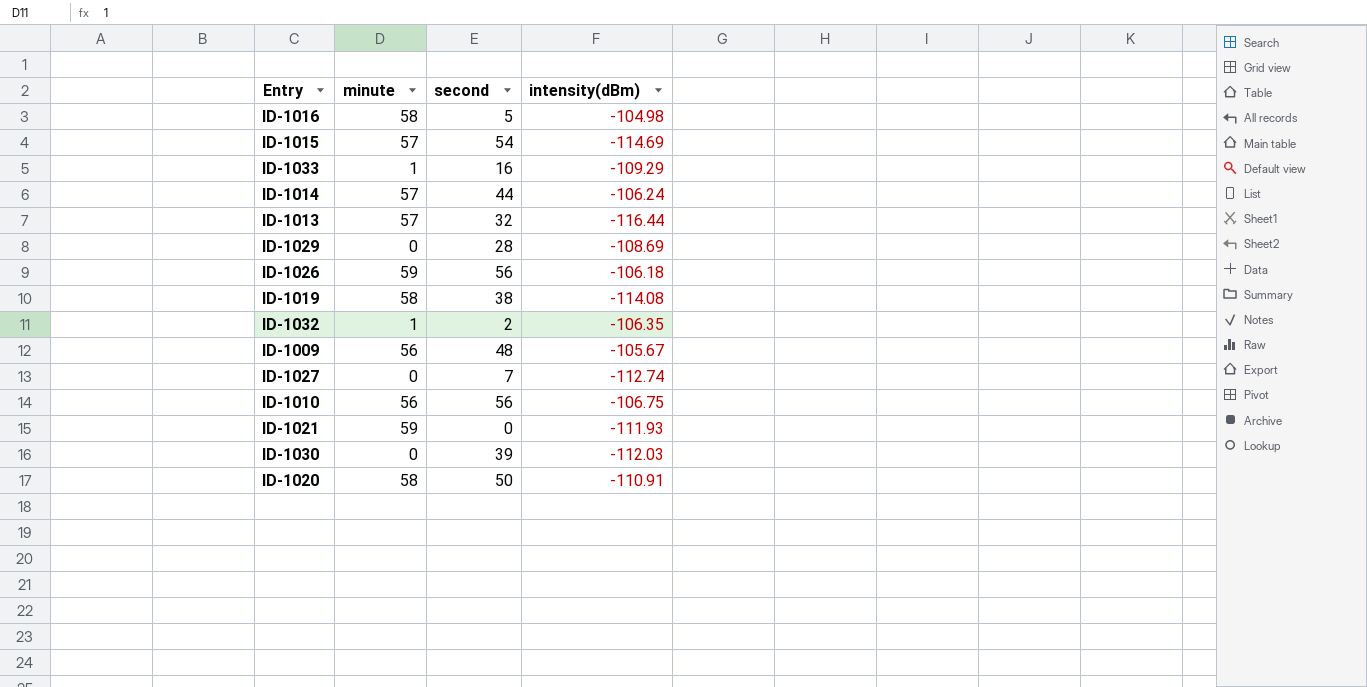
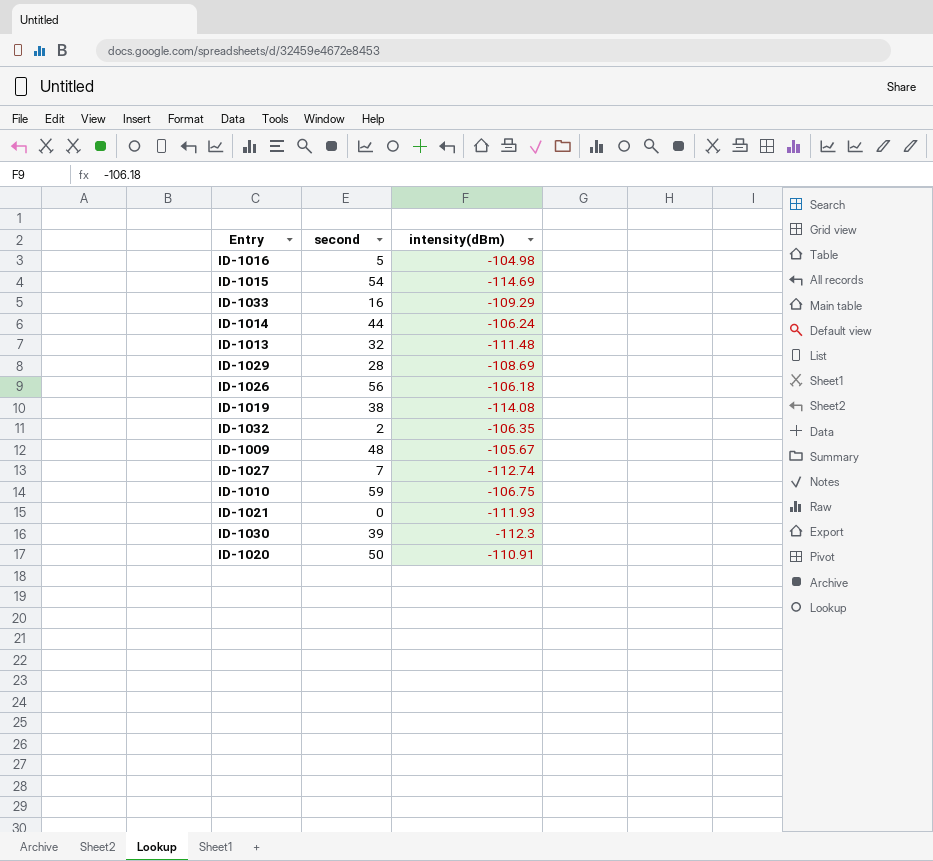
column minute | position: 2 -> none
ID-1013 | intensity(dBm): -116.44 -> -111.48
ID-1010 | second: 56 -> 59
ID-1030 | intensity(dBm): -112.03 -> -112.3

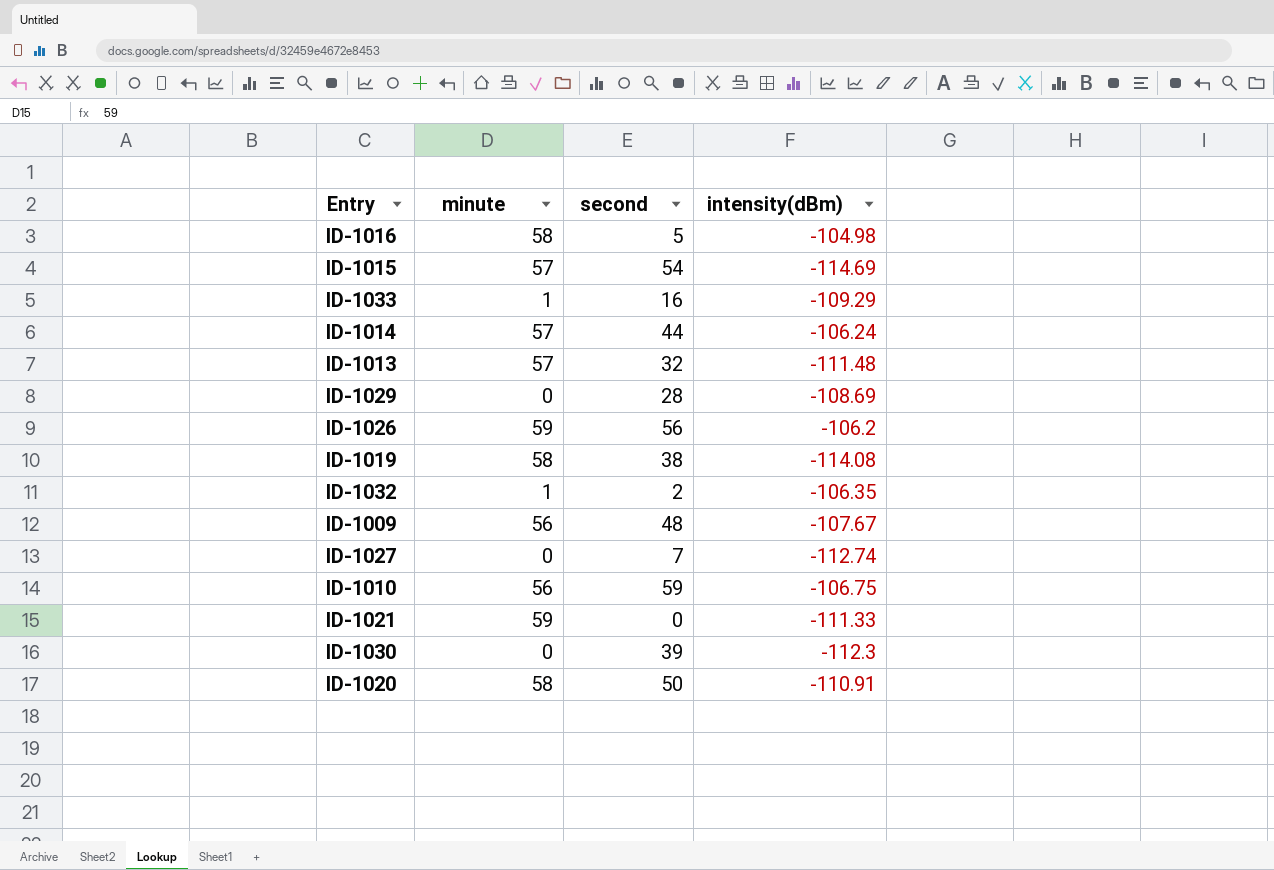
column minute | position: none -> 2
ID-1026 | intensity(dBm): -106.18 -> -106.2
ID-1009 | intensity(dBm): -105.67 -> -107.67
ID-1021 | intensity(dBm): -111.93 -> -111.33

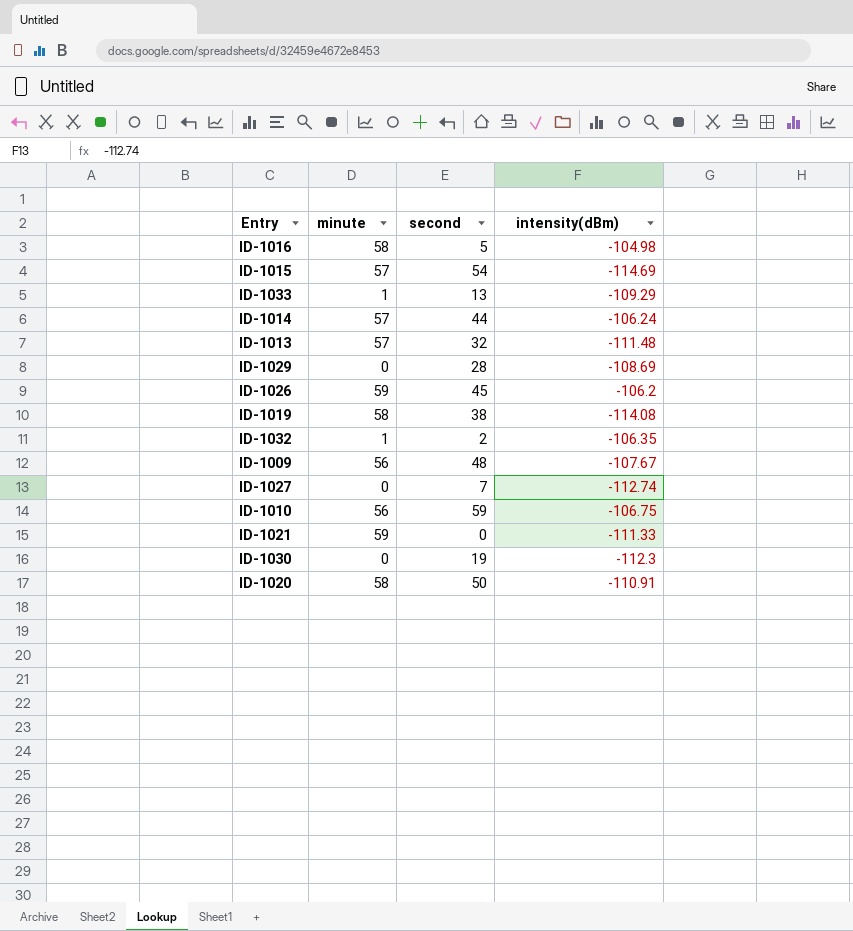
ID-1033 | second: 16 -> 13
ID-1026 | second: 56 -> 45
ID-1030 | second: 39 -> 19

